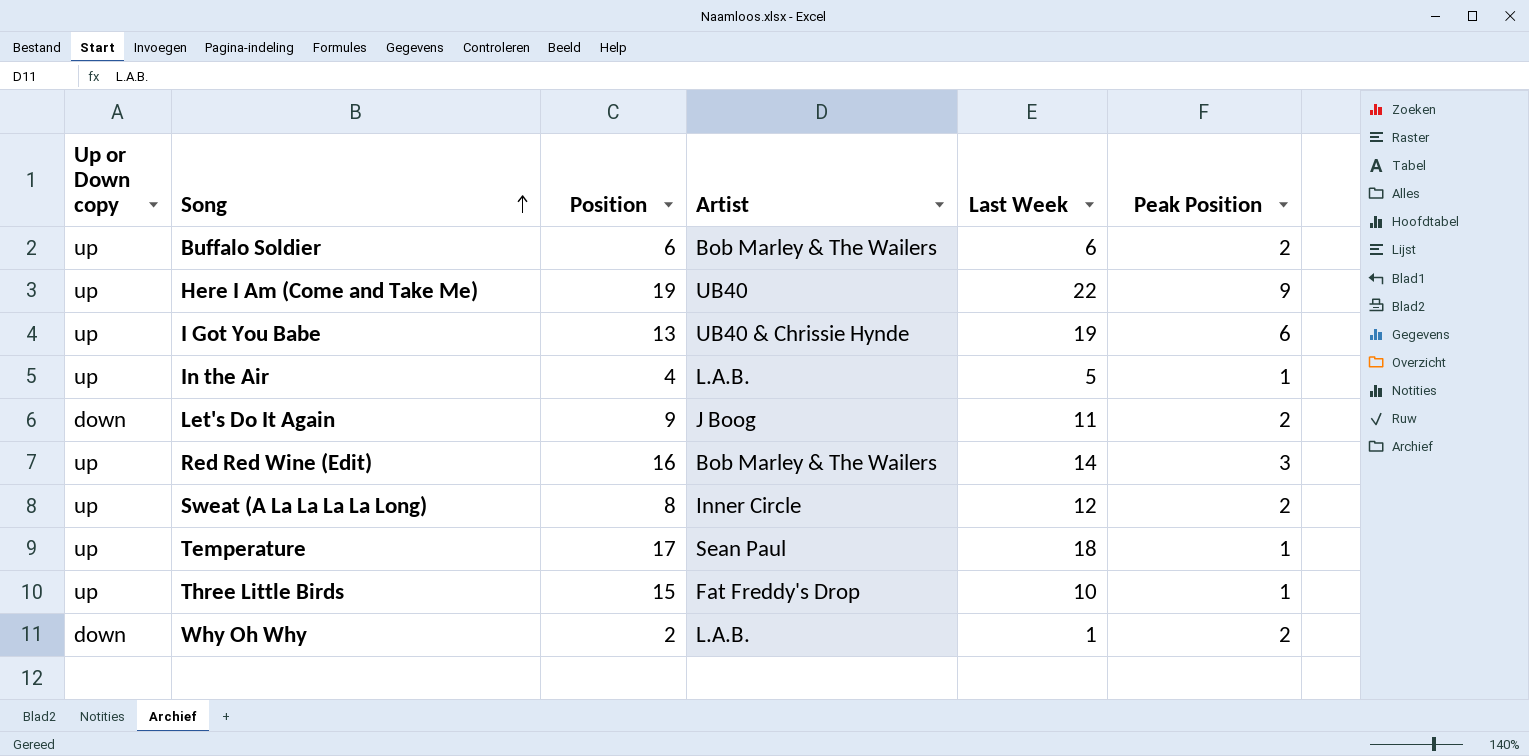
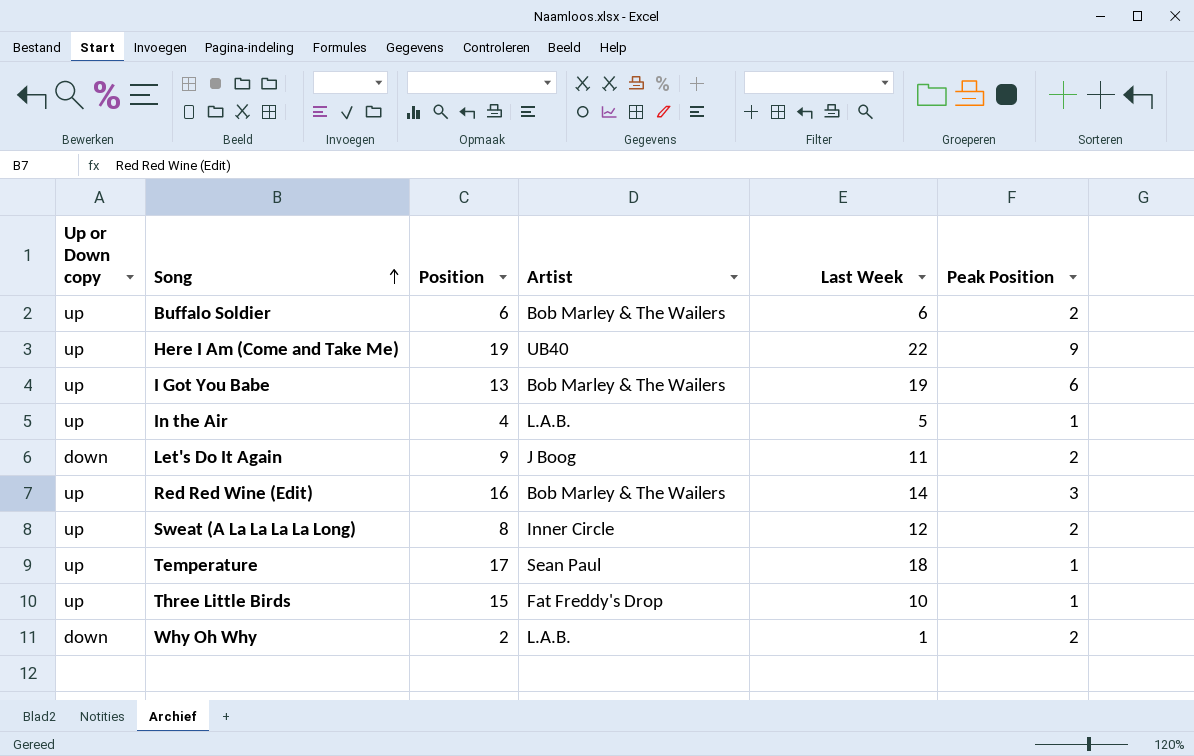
I Got You Babe | Artist: UB40 & Chrissie Hynde -> Bob Marley & The Wailers

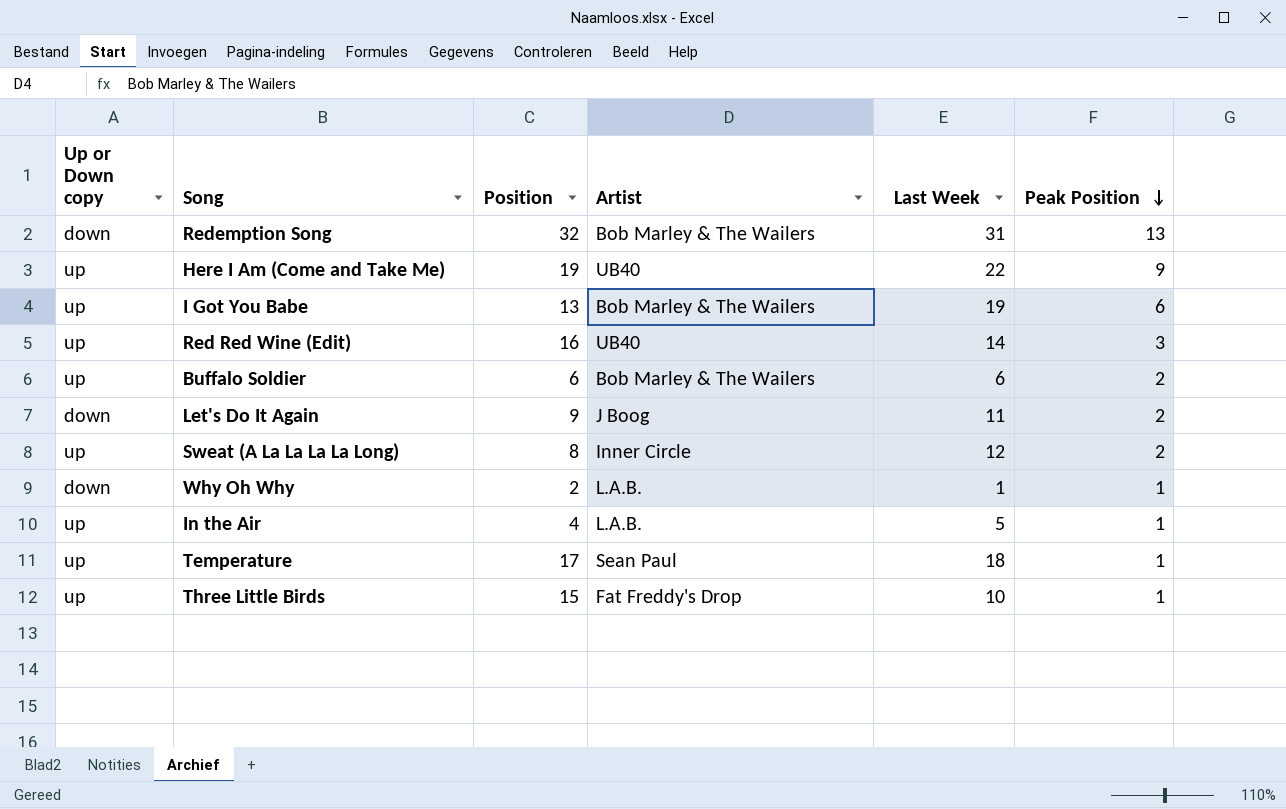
row order: Song ascending -> Peak Position descending
row Redemption Song: none -> down | 32 | Bob Marley & The Wailers | 31 | 13
Red Red Wine (Edit) | Artist: Bob Marley & The Wailers -> UB40
Why Oh Why | Peak Position: 2 -> 1

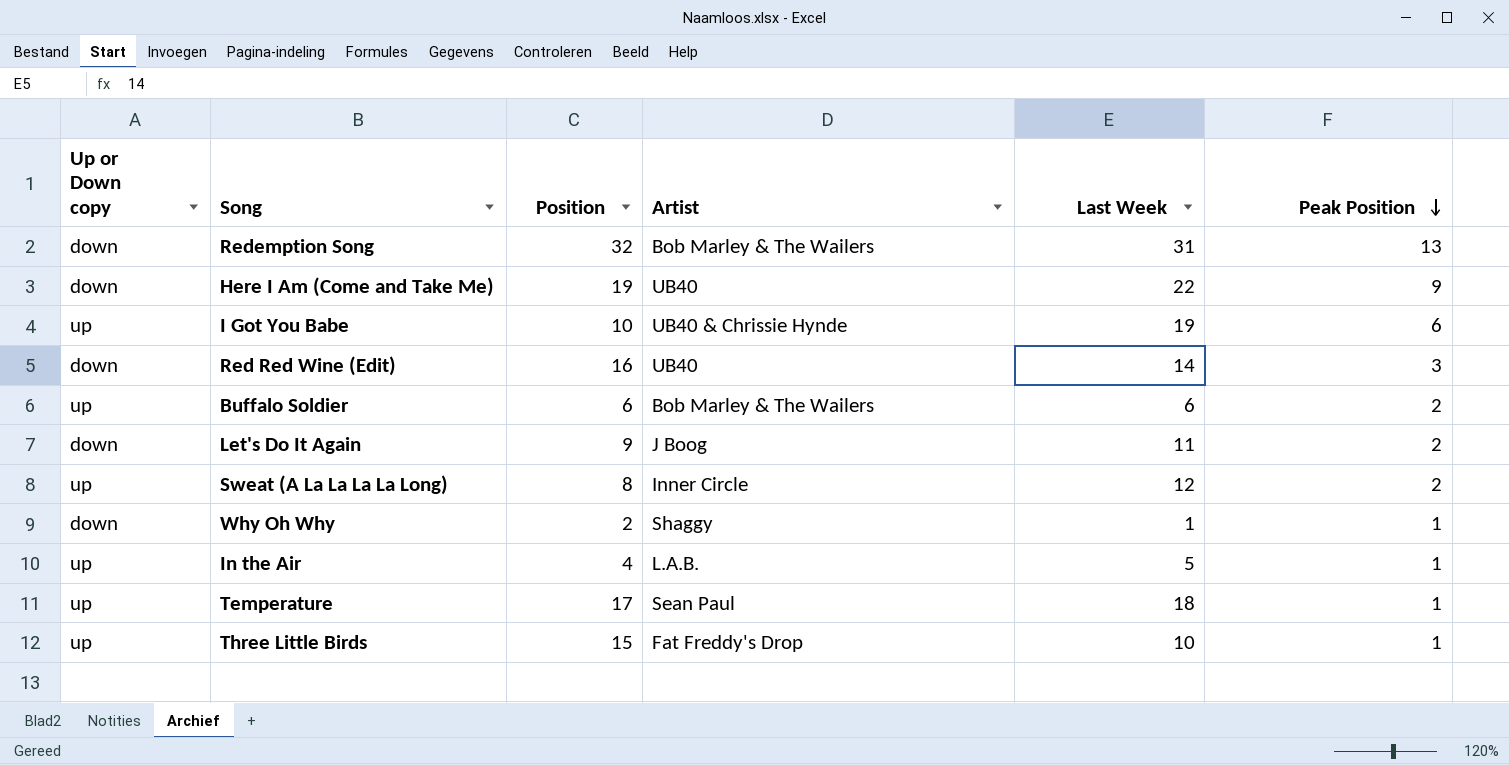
Here I Am (Come and Take Me) | Up or Down copy: up -> down
I Got You Babe | Position: 13 -> 10
I Got You Babe | Artist: Bob Marley & The Wailers -> UB40 & Chrissie Hynde
Red Red Wine (Edit) | Up or Down copy: up -> down
Why Oh Why | Artist: L.A.B. -> Shaggy

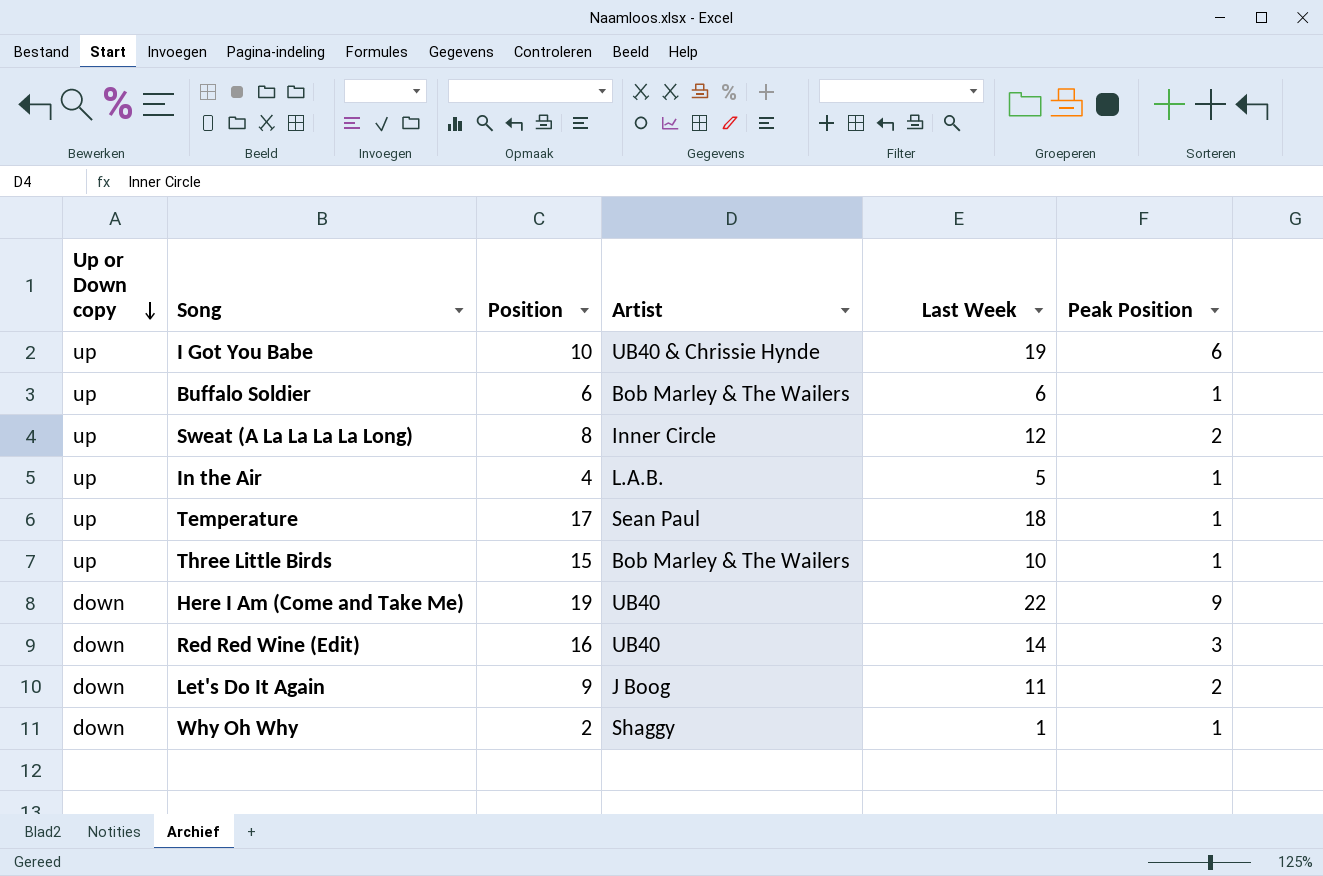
row order: Peak Position descending -> Up or Down copy descending
row Redemption Song: down | 32 | Bob Marley & The Wailers | 31 | 13 -> none
Buffalo Soldier | Peak Position: 2 -> 1
Three Little Birds | Artist: Fat Freddy's Drop -> Bob Marley & The Wailers

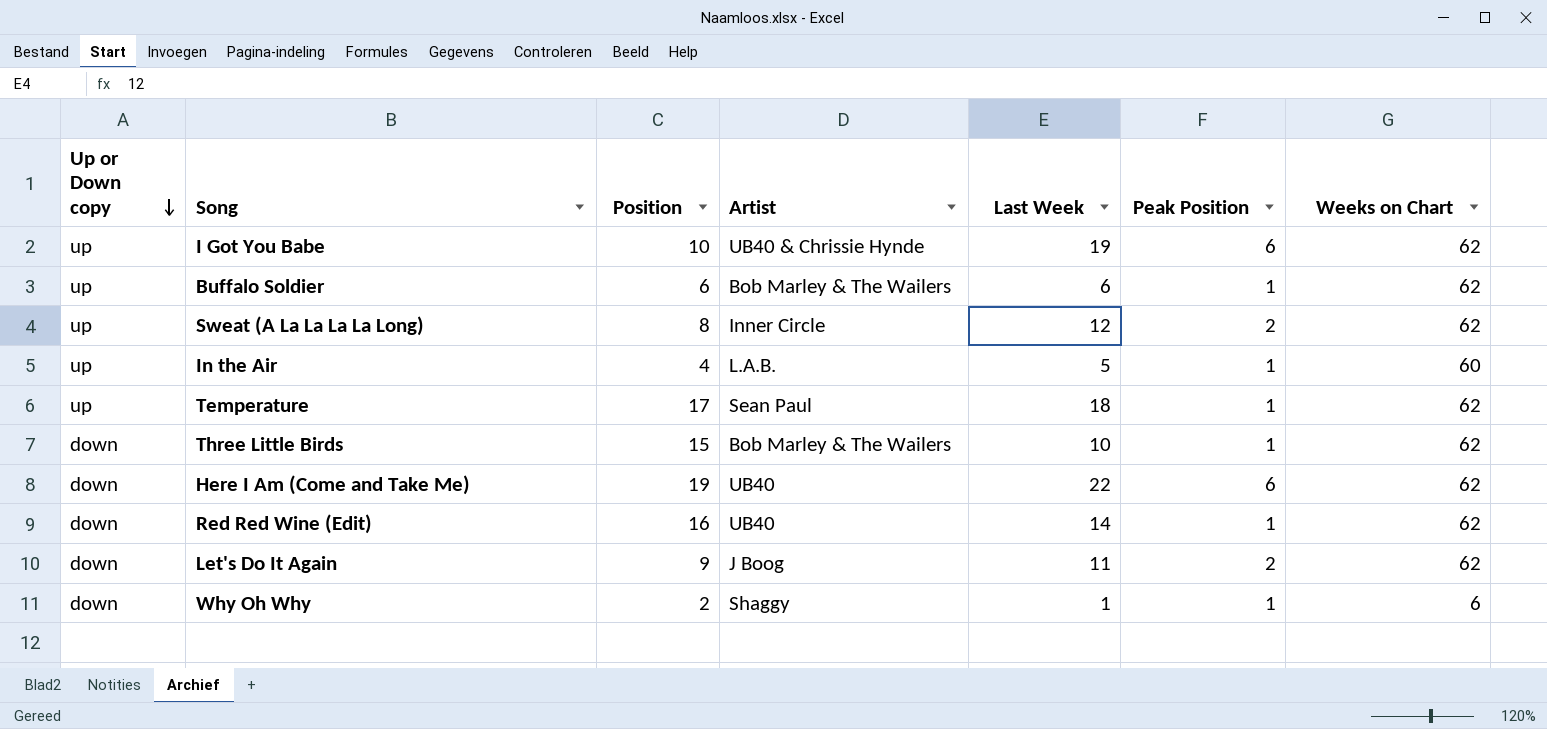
column Weeks on Chart | position: none -> 7
Three Little Birds | Up or Down copy: up -> down
Here I Am (Come and Take Me) | Peak Position: 9 -> 6
Red Red Wine (Edit) | Peak Position: 3 -> 1

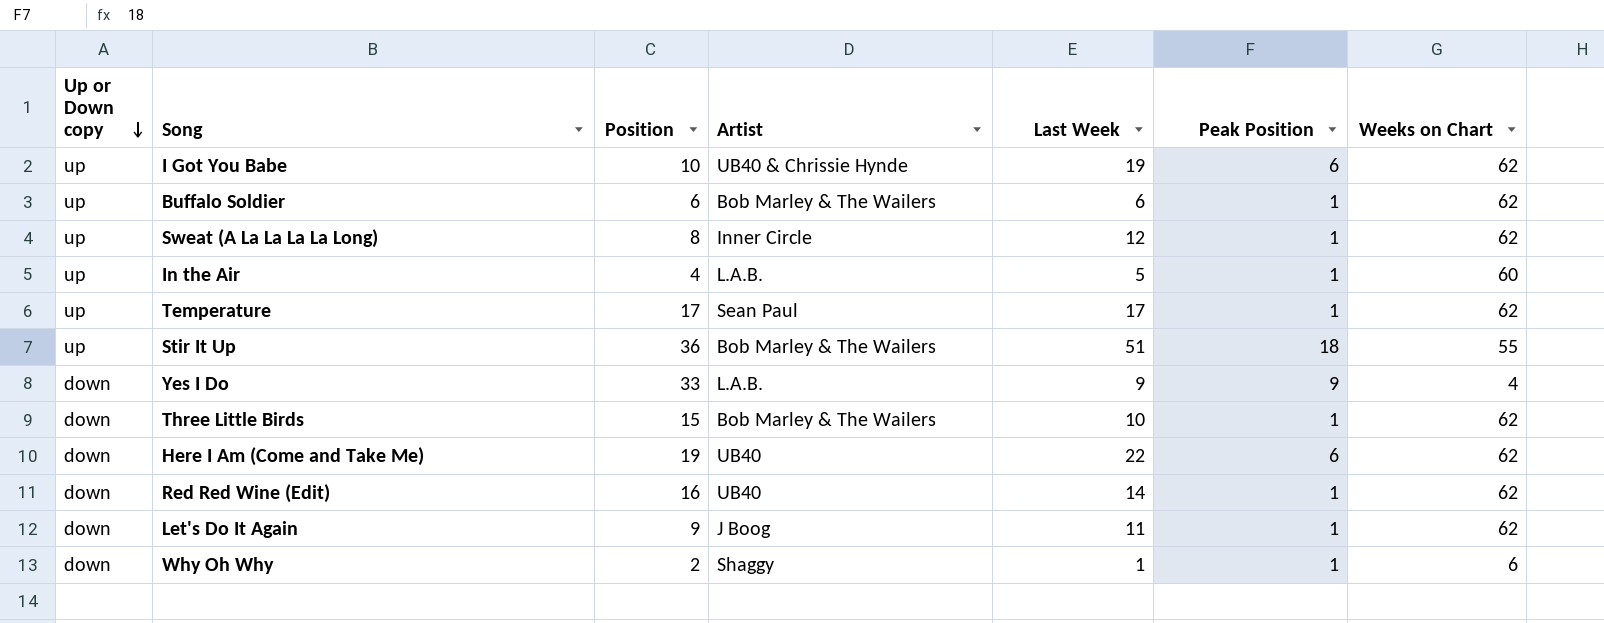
Sweat (A La La La La Long) | Peak Position: 2 -> 1
Temperature | Last Week: 18 -> 17
row Stir It Up: none -> up | 36 | Bob Marley & The Wailers | 51 | 18 | 55
row Yes I Do: none -> down | 33 | L.A.B. | 9 | 9 | 4
Let's Do It Again | Peak Position: 2 -> 1

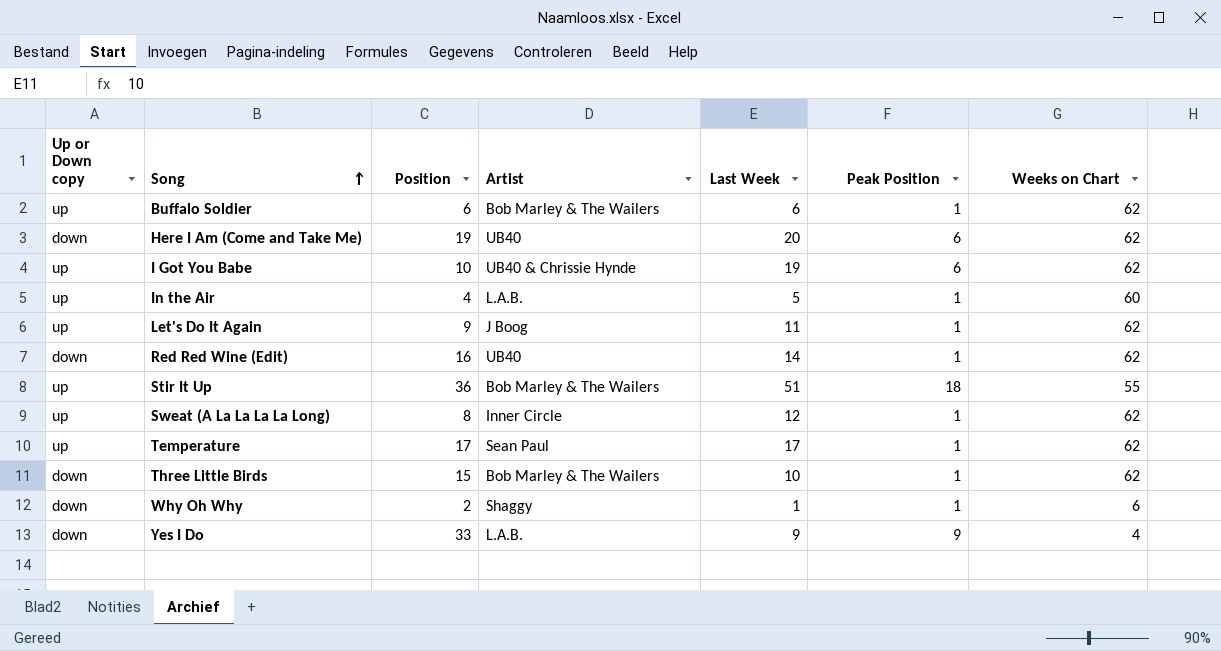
row order: Up or Down copy descending -> Song ascending
Here I Am (Come and Take Me) | Last Week: 22 -> 20
Let's Do It Again | Up or Down copy: down -> up

